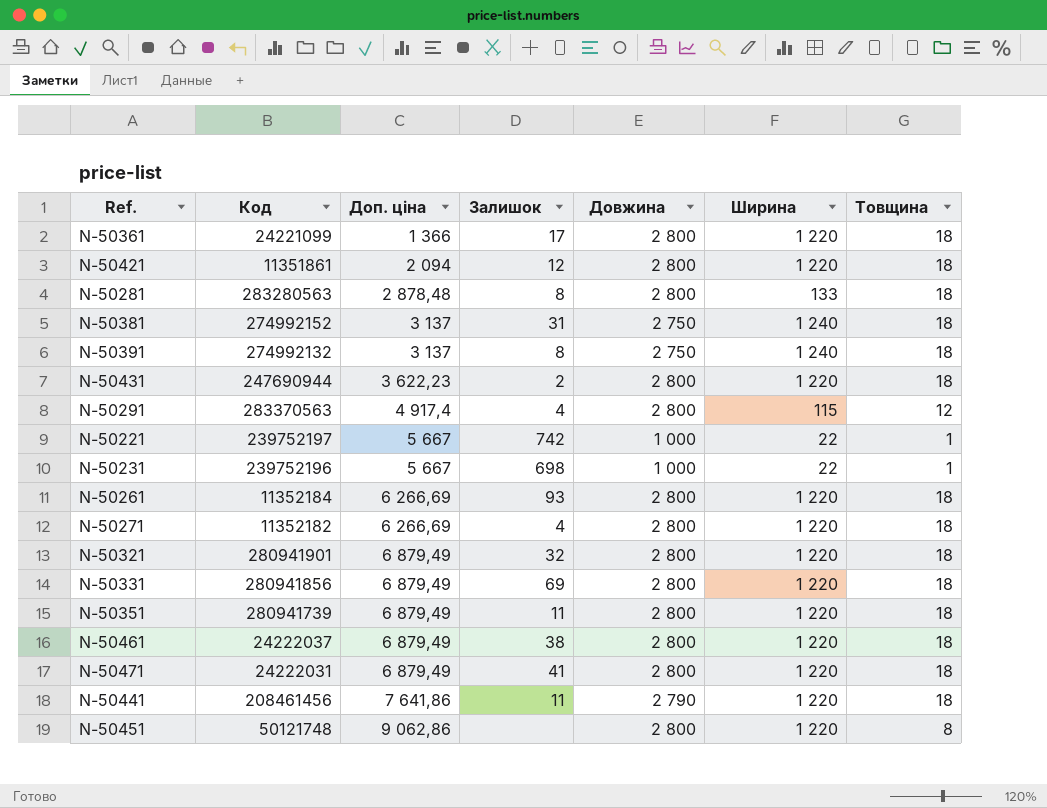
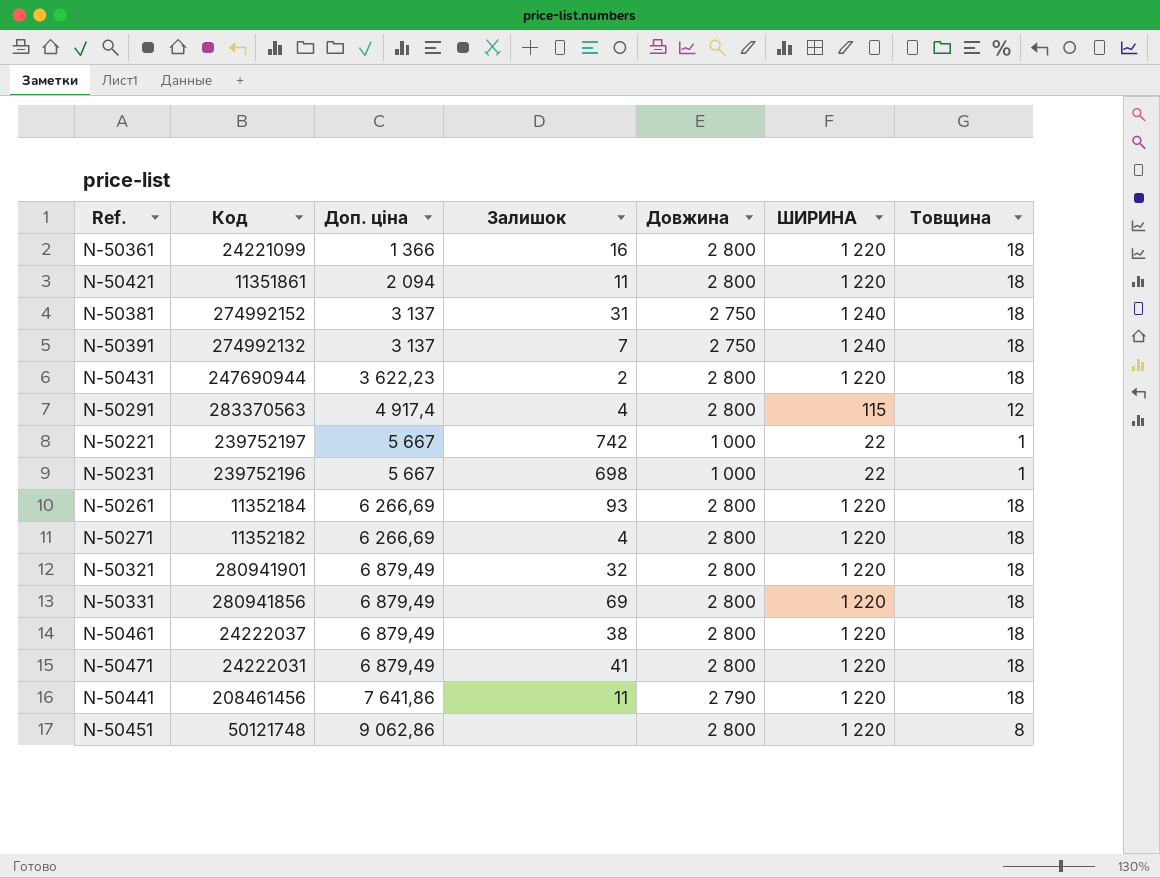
column name: Ширина -> ШИРИНА
row N-50281: 283280563 | 2 878,48 | 8 | 2 800 | 133 | 18 -> none
row N-50351: 280941739 | 6 879,49 | 11 | 2 800 | 1 220 | 18 -> none
N-50361 | Залишок: 17 -> 16
N-50421 | Залишок: 12 -> 11
N-50391 | Залишок: 8 -> 7

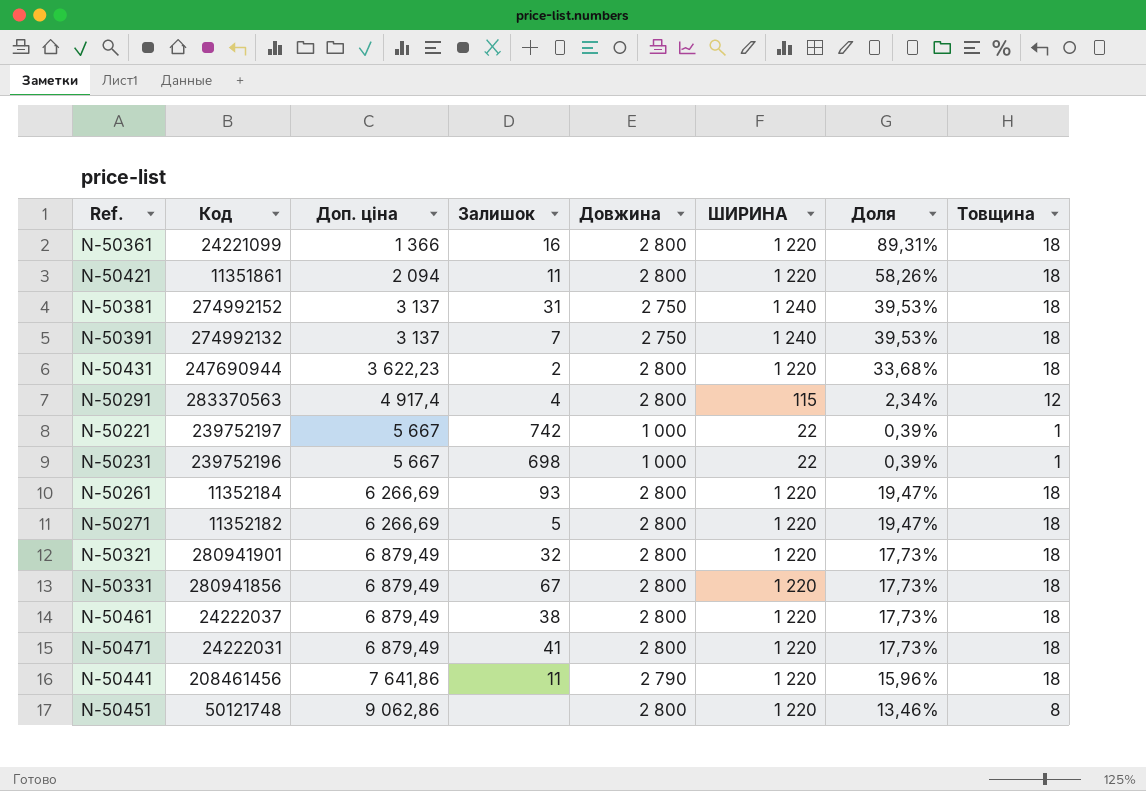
column Доля | formula: none -> [ШИРИНА] / [Доп. ціна]
N-50271 | Залишок: 4 -> 5
N-50331 | Залишок: 69 -> 67

